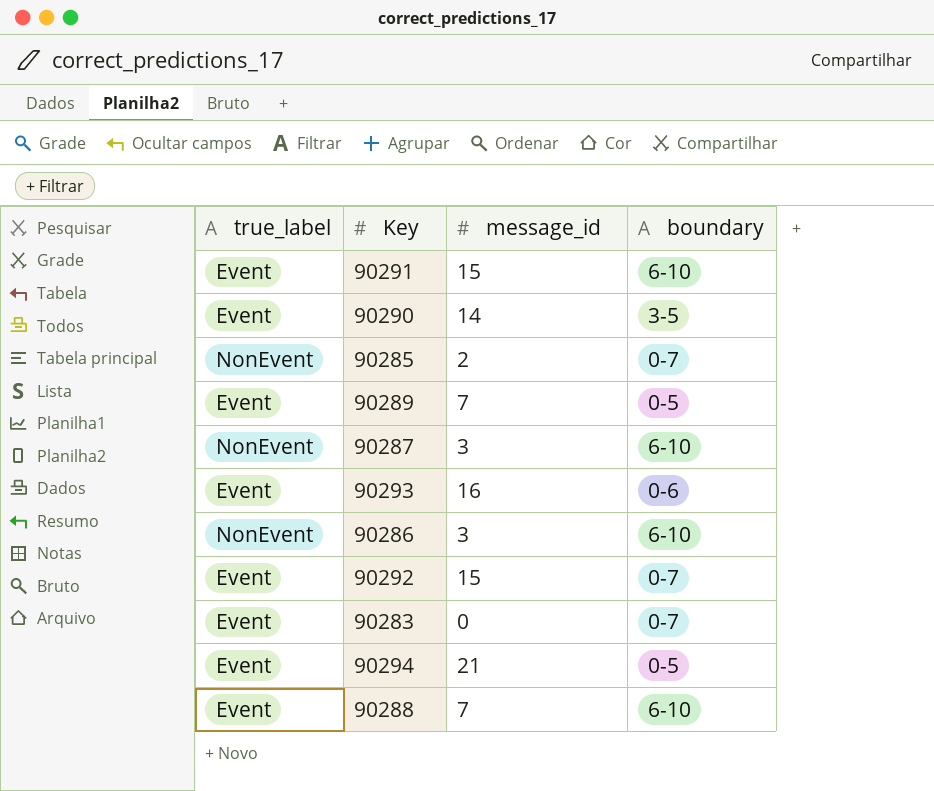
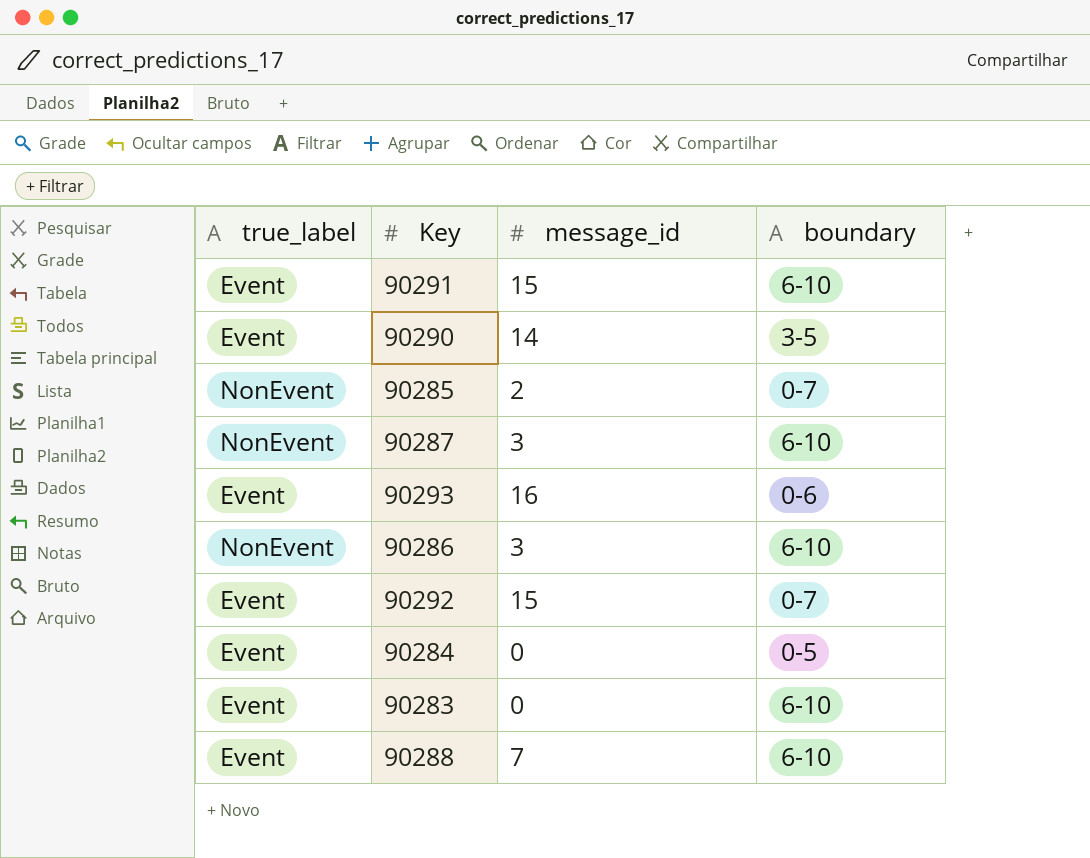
row 90289: Event | 7 | 0-5 -> none
row 90294: Event | 21 | 0-5 -> none
row 90284: none -> Event | 0 | 0-5
90283 | boundary: 0-7 -> 6-10

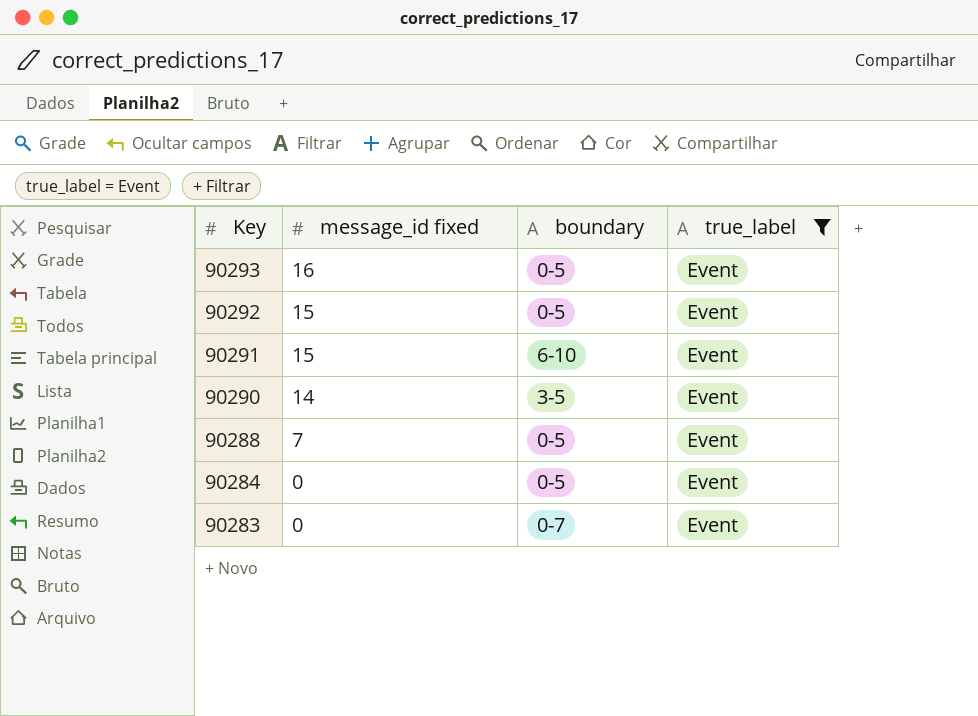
filter: none -> true_label = Event
row order: none -> Key descending
column name: message_id -> message_id fixed
column true_label | position: 1 -> 4
90293 | boundary: 0-6 -> 0-5
90292 | boundary: 0-7 -> 0-5
90288 | boundary: 6-10 -> 0-5
90283 | boundary: 6-10 -> 0-7

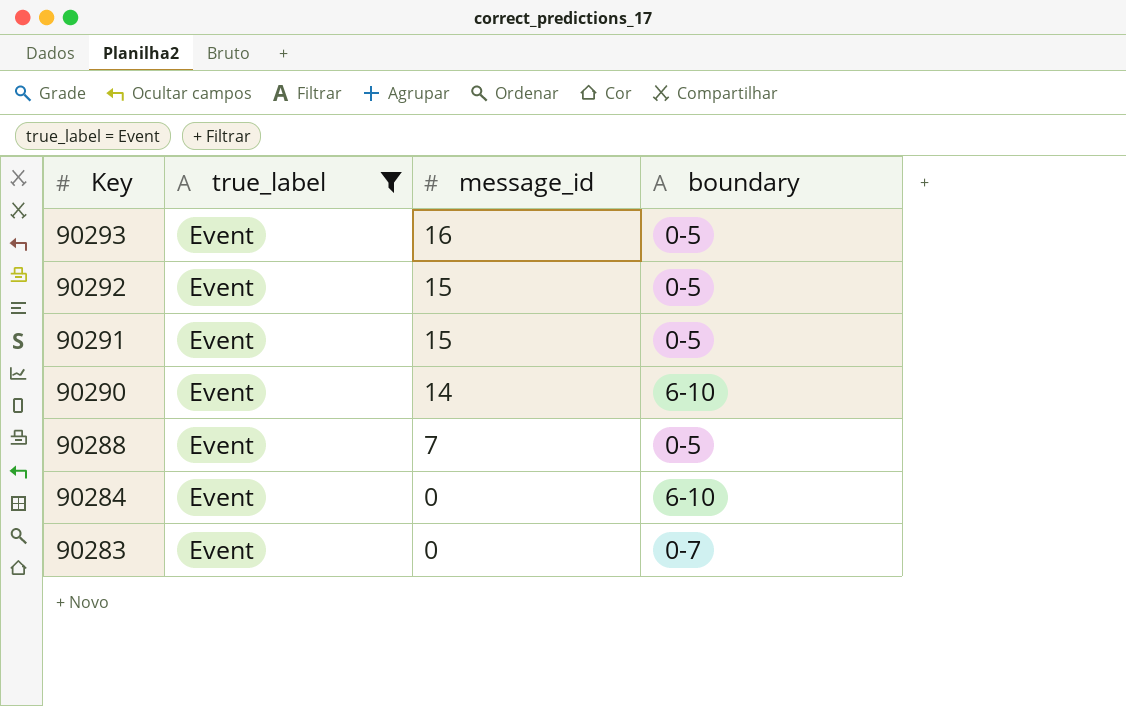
column true_label | position: 4 -> 2
column name: message_id fixed -> message_id
90291 | boundary: 6-10 -> 0-5
90290 | boundary: 3-5 -> 6-10
90284 | boundary: 0-5 -> 6-10

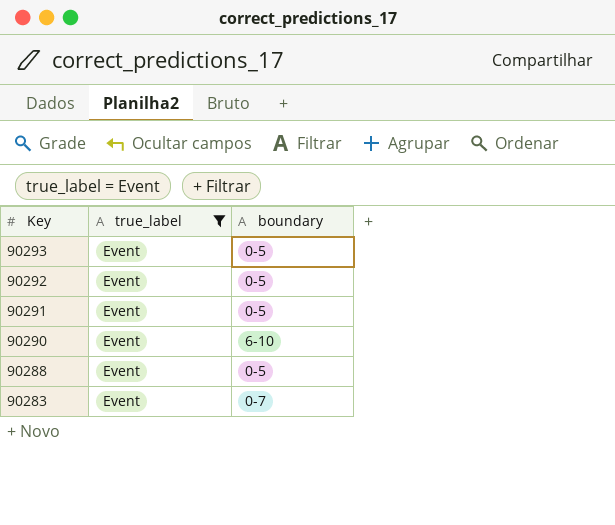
column message_id | position: 3 -> none
row 90284: Event | 0 | 6-10 -> none

